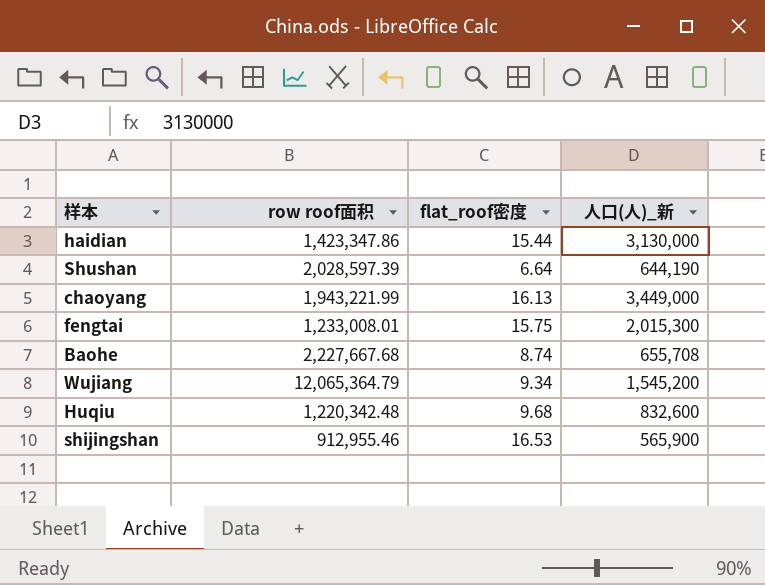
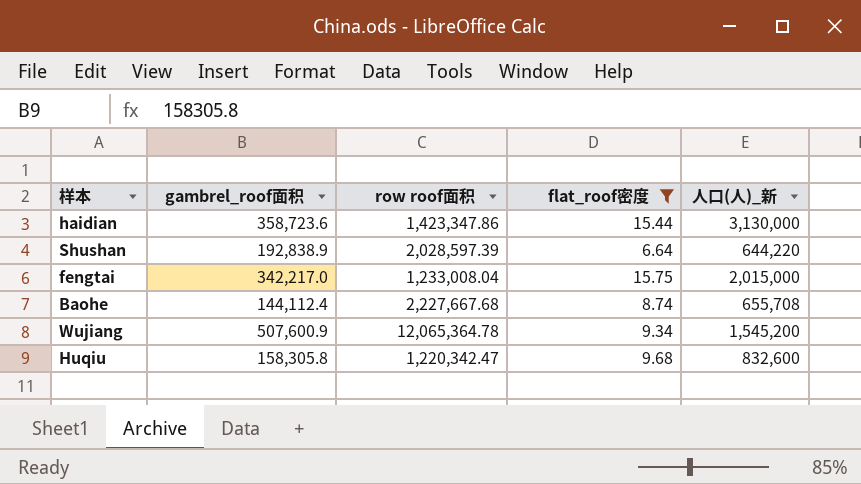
filter: none -> flat_roof密度 <= 15.75
column gambrel_roof面积 | position: none -> 2
Shushan | 人口(人)_新: 644,190 -> 644,220
fengtai | row roof面积: 1,233,008.01 -> 1,233,008.04
fengtai | 人口(人)_新: 2,015,300 -> 2,015,000
Wujiang | row roof面积: 12,065,364.79 -> 12,065,364.78
Huqiu | row roof面积: 1,220,342.48 -> 1,220,342.47

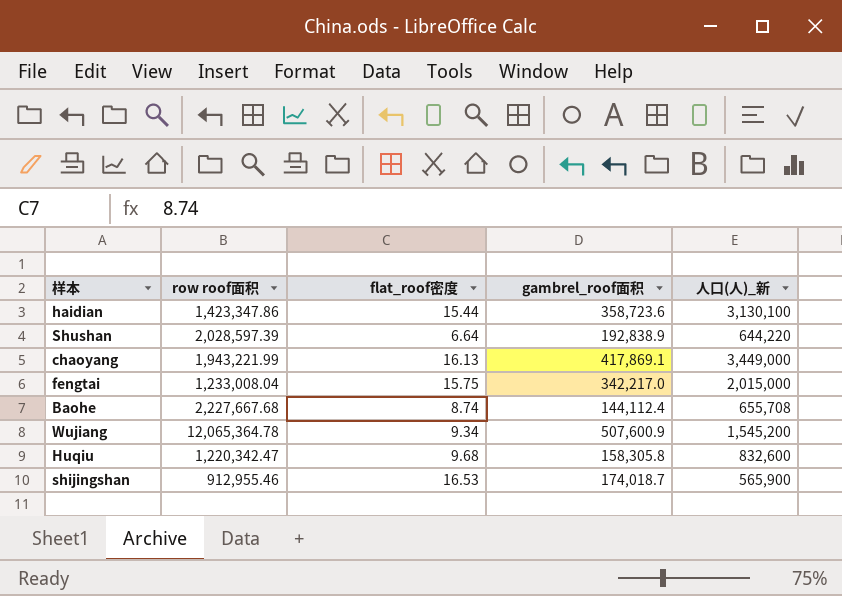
filter: flat_roof密度 <= 15.75 -> none
column gambrel_roof面积 | position: 2 -> 4
haidian | 人口(人)_新: 3,130,000 -> 3,130,100

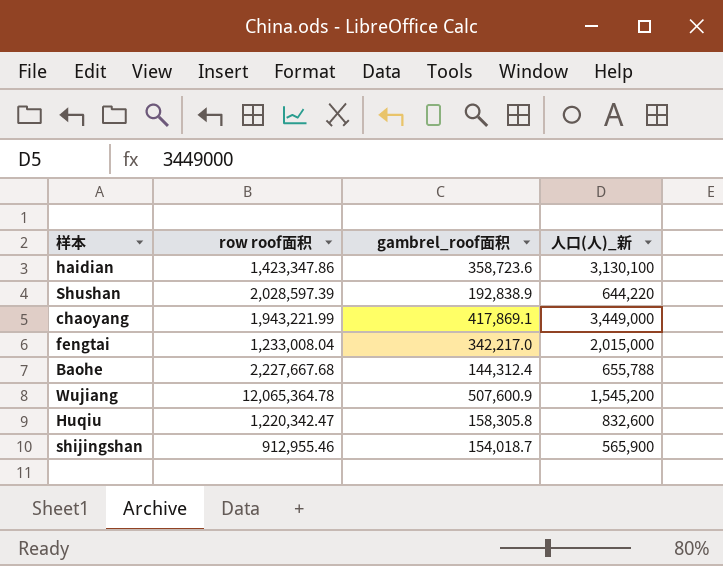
column flat_roof密度 | position: 3 -> none
Baohe | gambrel_roof面积: 144,112.4 -> 144,312.4
Baohe | 人口(人)_新: 655,708 -> 655,788
shijingshan | gambrel_roof面积: 174,018.7 -> 154,018.7

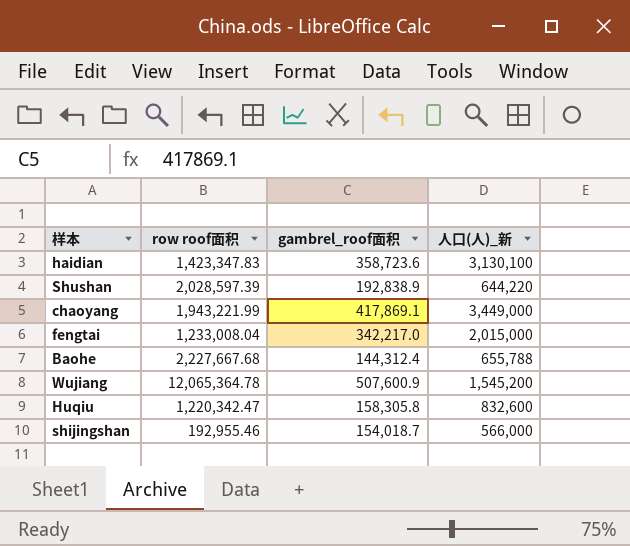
haidian | row roof面积: 1,423,347.86 -> 1,423,347.83
shijingshan | row roof面积: 912,955.46 -> 192,955.46
shijingshan | 人口(人)_新: 565,900 -> 566,000

